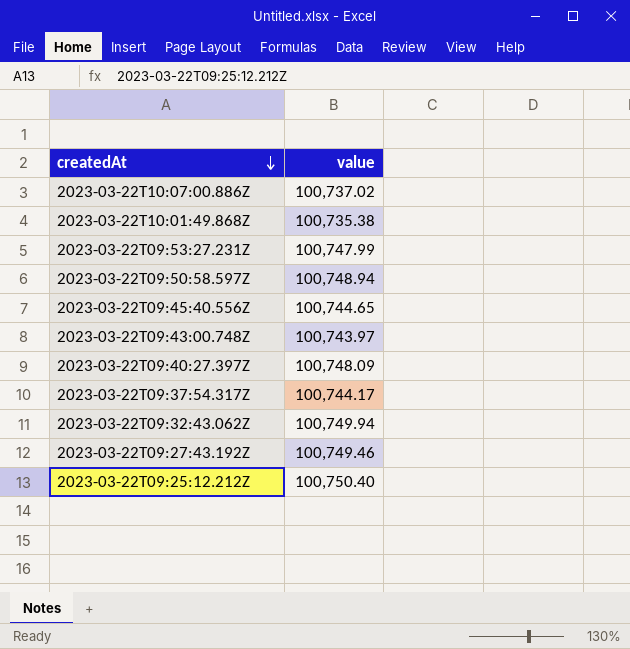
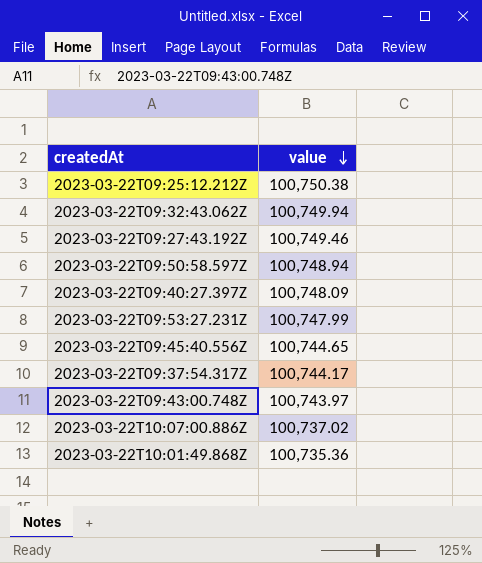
row order: createdAt descending -> value descending
2023-03-22T09:25:12.212Z | value: 100,750.40 -> 100,750.38
2023-03-22T10:01:49.868Z | value: 100,735.38 -> 100,735.36

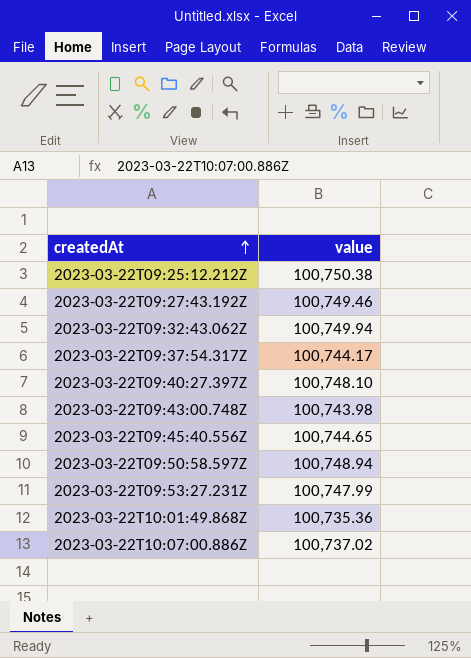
row order: value descending -> createdAt ascending
2023-03-22T09:40:27.397Z | value: 100,748.09 -> 100,748.10
2023-03-22T09:43:00.748Z | value: 100,743.97 -> 100,743.98

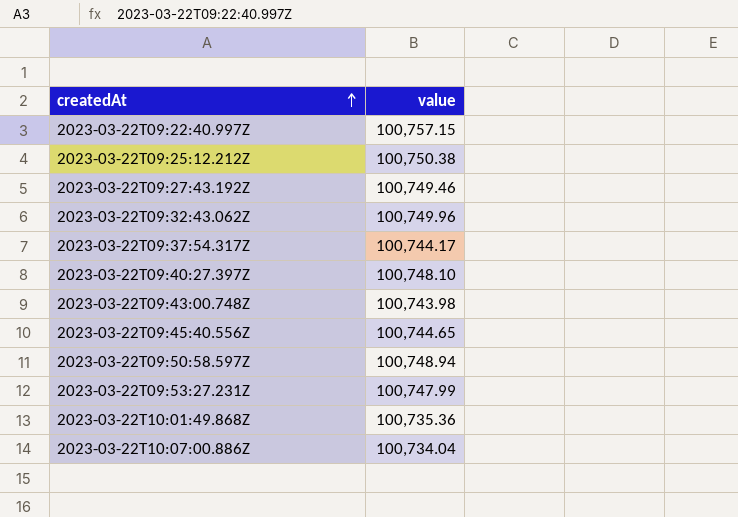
row 2023-03-22T09:22:40.997Z: none -> 100,757.15
2023-03-22T09:32:43.062Z | value: 100,749.94 -> 100,749.96
2023-03-22T10:07:00.886Z | value: 100,737.02 -> 100,734.04

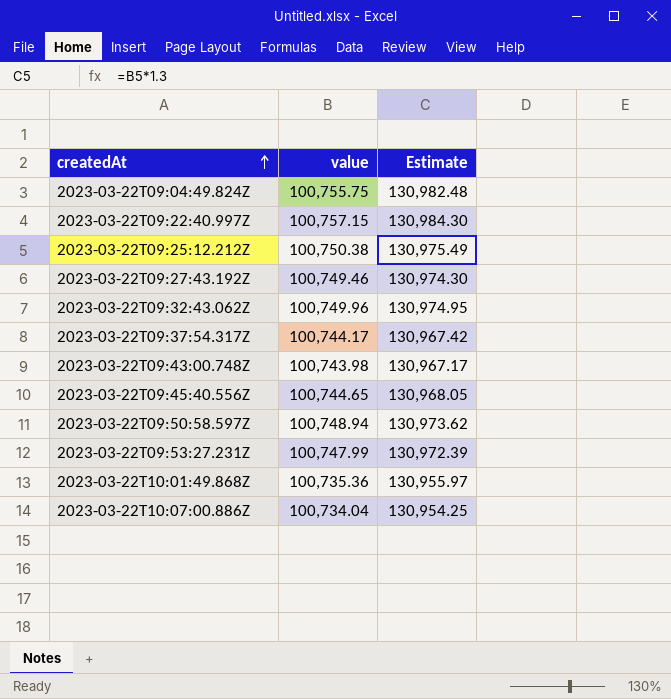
column Estimate | formula: none -> [value] * 1.3
row 2023-03-22T09:40:27.397Z: 100,748.10 -> none
row 2023-03-22T09:04:49.824Z: none -> 100,755.75 | 130,982.48

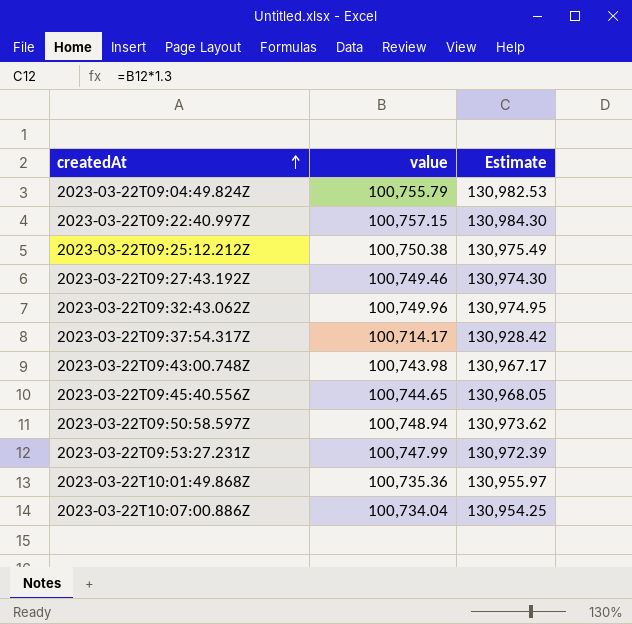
2023-03-22T09:04:49.824Z | value: 100,755.75 -> 100,755.79
2023-03-22T09:04:49.824Z | Estimate: 130,982.48 -> 130,982.53
2023-03-22T09:37:54.317Z | value: 100,744.17 -> 100,714.17
2023-03-22T09:37:54.317Z | Estimate: 130,967.42 -> 130,928.42

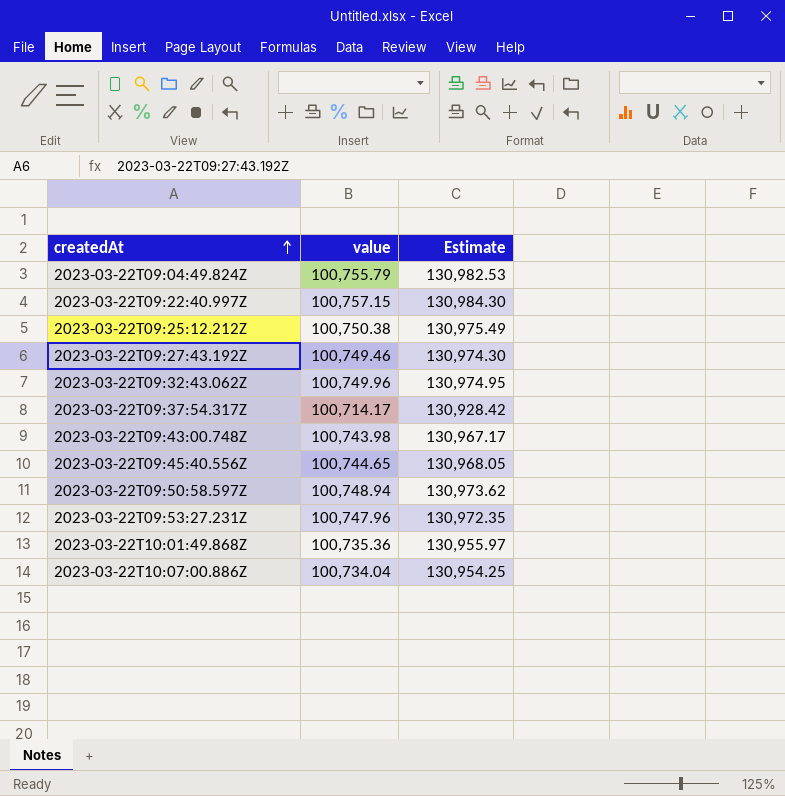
2023-03-22T09:53:27.231Z | value: 100,747.99 -> 100,747.96
2023-03-22T09:53:27.231Z | Estimate: 130,972.39 -> 130,972.35

